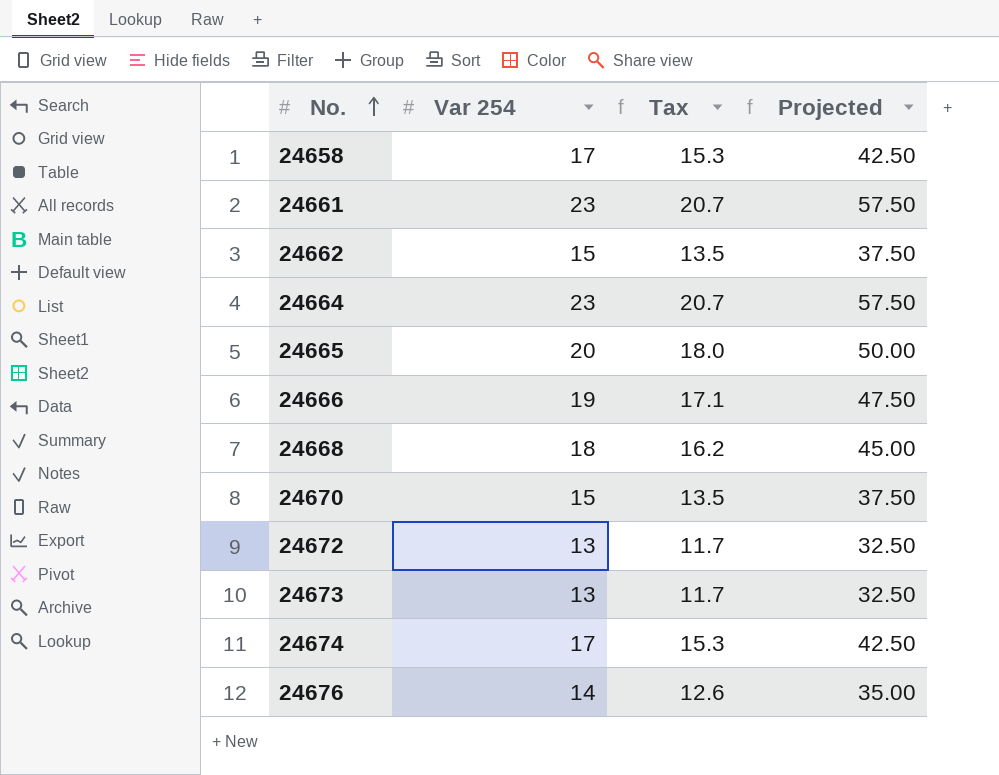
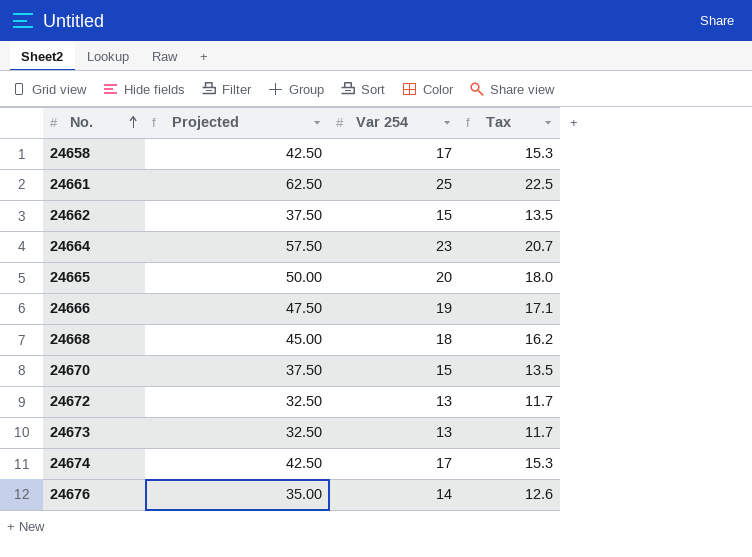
column Projected | position: 4 -> 2
24661 | Projected: 57.50 -> 62.50
24661 | Var 254: 23 -> 25
24661 | Tax: 20.7 -> 22.5

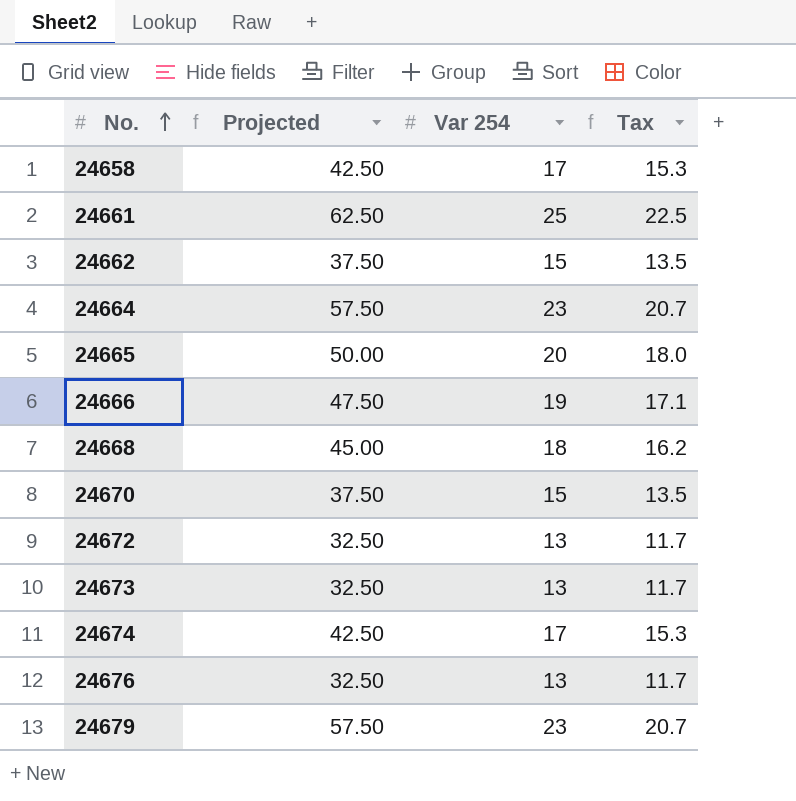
24676 | Projected: 35.00 -> 32.50
24676 | Var 254: 14 -> 13
24676 | Tax: 12.6 -> 11.7
row 24679: none -> 57.50 | 23 | 20.7

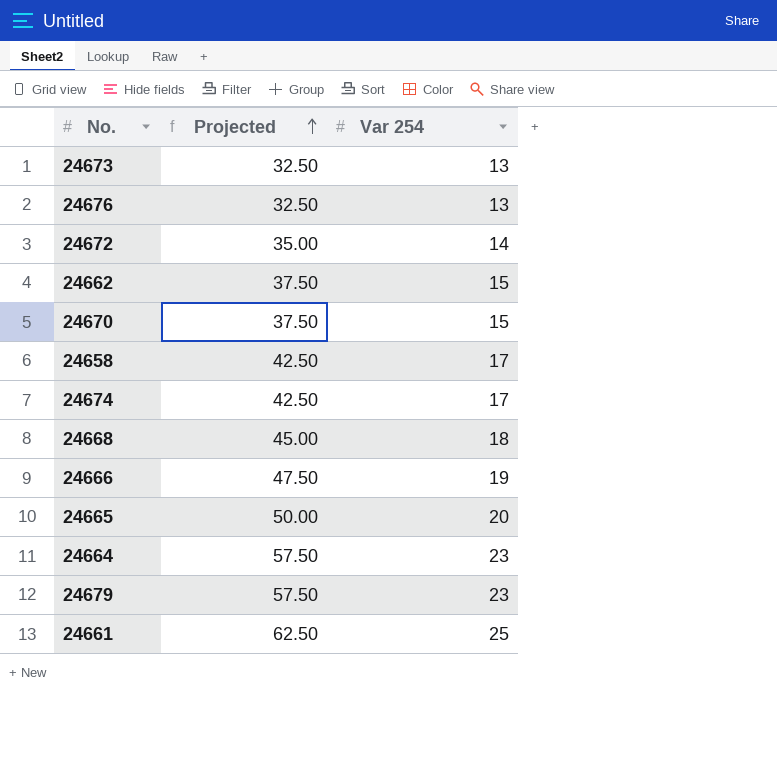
row order: No. ascending -> Projected ascending
column Tax | formula: [Var 254] * 0.9 -> none
24672 | Projected: 32.50 -> 35.00
24672 | Var 254: 13 -> 14

